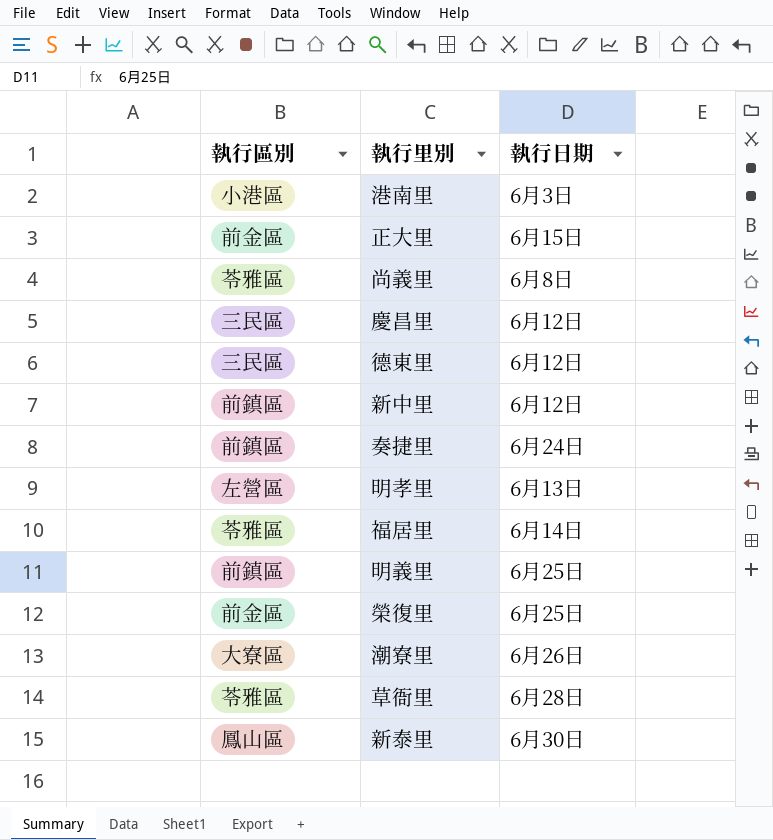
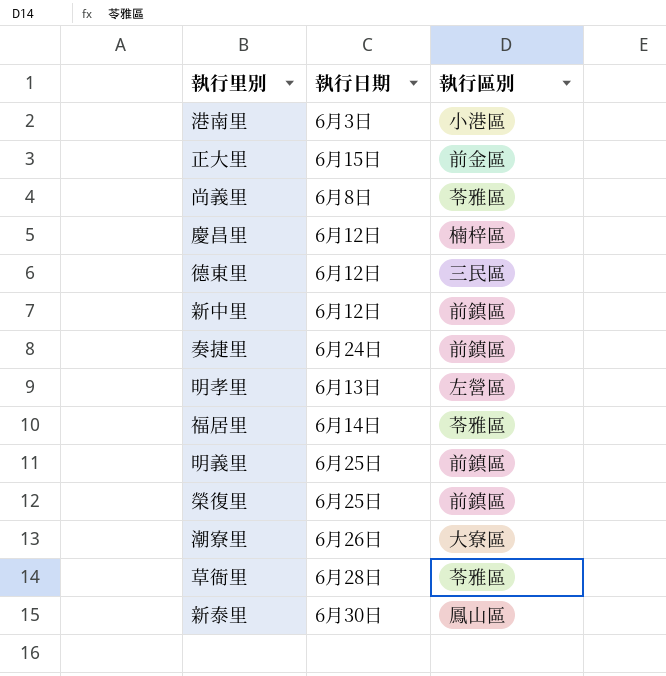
column 執行區別 | position: 1 -> 3
慶昌里 | 執行區別: 三民區 -> 楠梓區
榮復里 | 執行區別: 前金區 -> 前鎮區

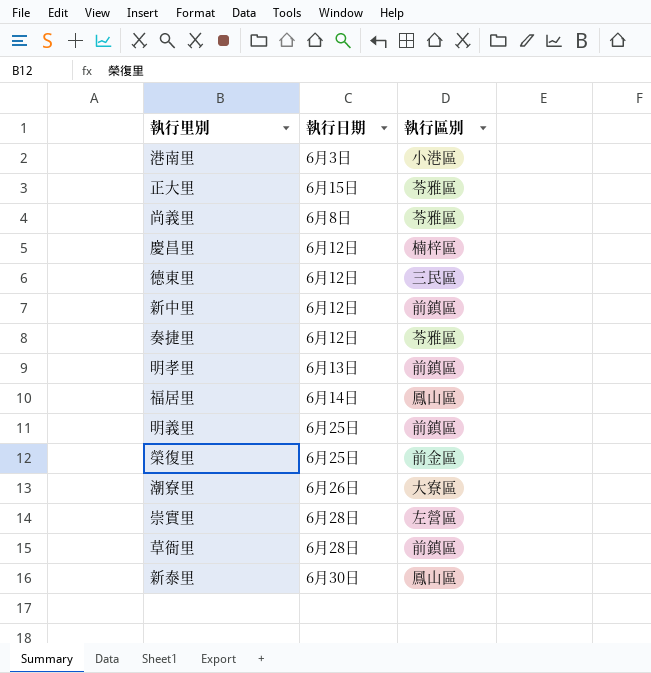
正大里 | 執行區別: 前金區 -> 苓雅區
奏捷里 | 執行日期: 6月24日 -> 6月12日
奏捷里 | 執行區別: 前鎮區 -> 苓雅區
明孝里 | 執行區別: 左營區 -> 前鎮區
福居里 | 執行區別: 苓雅區 -> 鳳山區
榮復里 | 執行區別: 前鎮區 -> 前金區
row 崇實里: none -> 6月28日 | 左營區
草衙里 | 執行區別: 苓雅區 -> 前鎮區

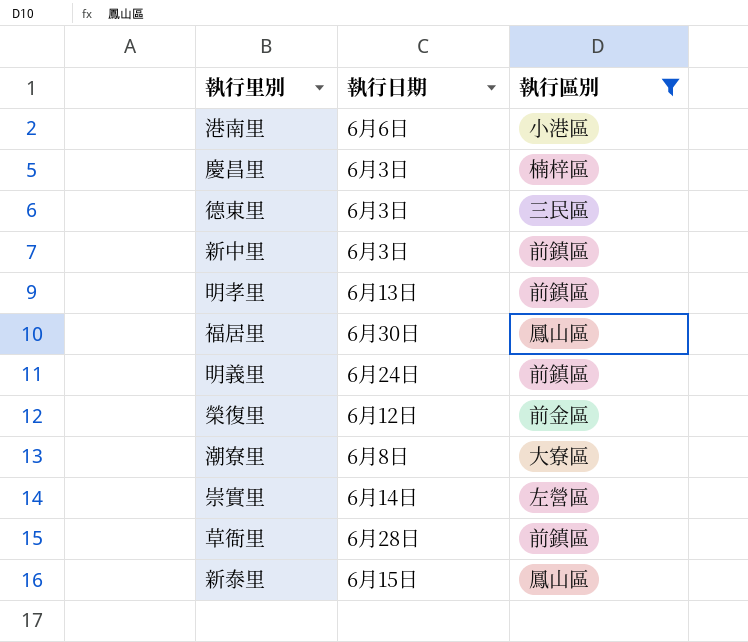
filter: none -> 執行區別 != 苓雅區
港南里 | 執行日期: 6月3日 -> 6月6日
慶昌里 | 執行日期: 6月12日 -> 6月3日
德東里 | 執行日期: 6月12日 -> 6月3日
新中里 | 執行日期: 6月12日 -> 6月3日
福居里 | 執行日期: 6月14日 -> 6月30日
明義里 | 執行日期: 6月25日 -> 6月24日
榮復里 | 執行日期: 6月25日 -> 6月12日
潮寮里 | 執行日期: 6月26日 -> 6月8日
崇實里 | 執行日期: 6月28日 -> 6月14日
新泰里 | 執行日期: 6月30日 -> 6月15日

